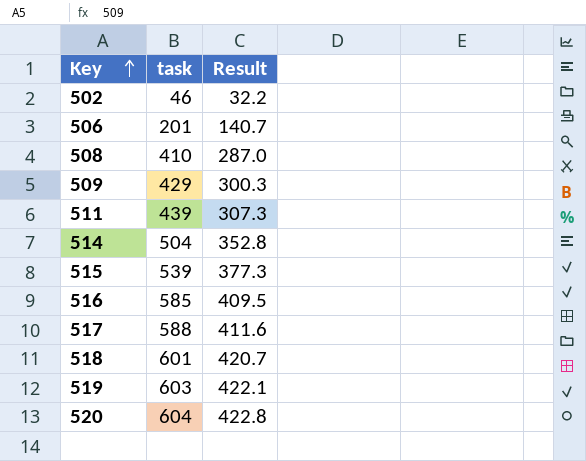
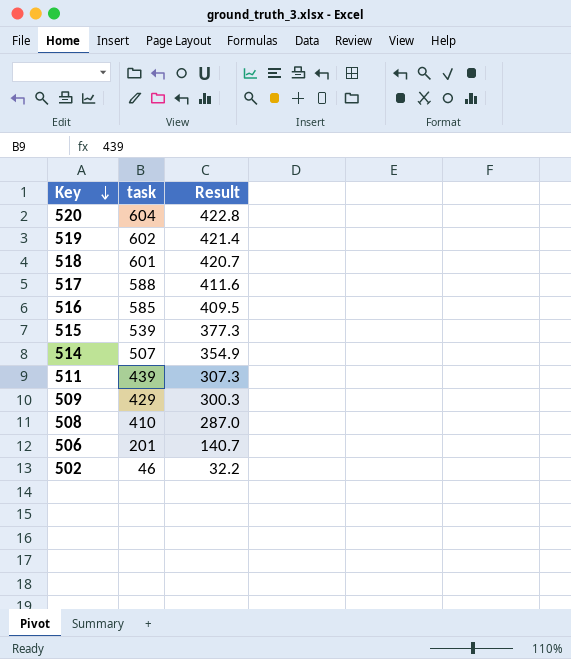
row order: Key ascending -> Key descending
519 | task: 603 -> 602
519 | Result: 422.1 -> 421.4
514 | task: 504 -> 507
514 | Result: 352.8 -> 354.9

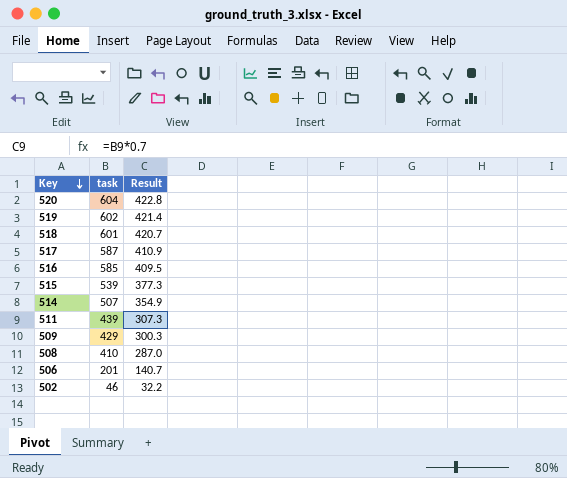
517 | task: 588 -> 587
517 | Result: 411.6 -> 410.9

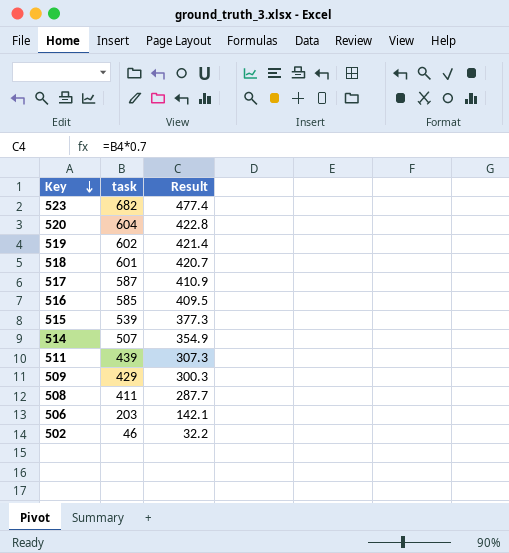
row 523: none -> 682 | 477.4
508 | task: 410 -> 411
508 | Result: 287.0 -> 287.7
506 | task: 201 -> 203
506 | Result: 140.7 -> 142.1

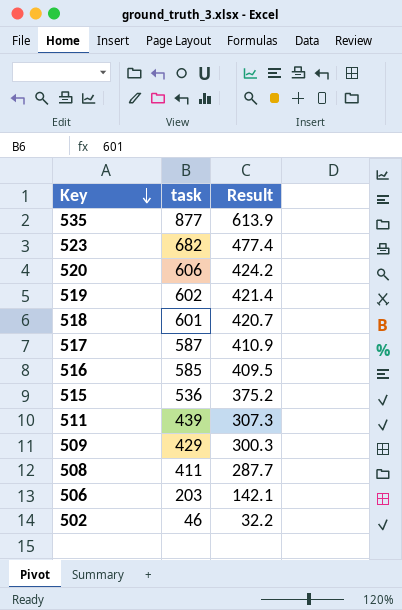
row 514: 507 | 354.9 -> none
row 535: none -> 877 | 613.9
520 | task: 604 -> 606
520 | Result: 422.8 -> 424.2
515 | task: 539 -> 536
515 | Result: 377.3 -> 375.2

